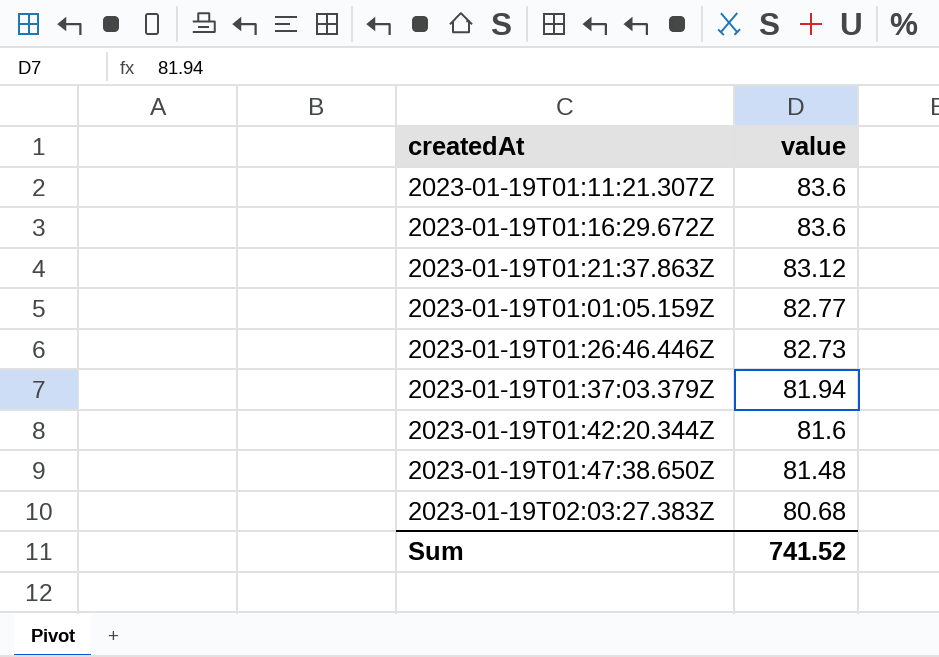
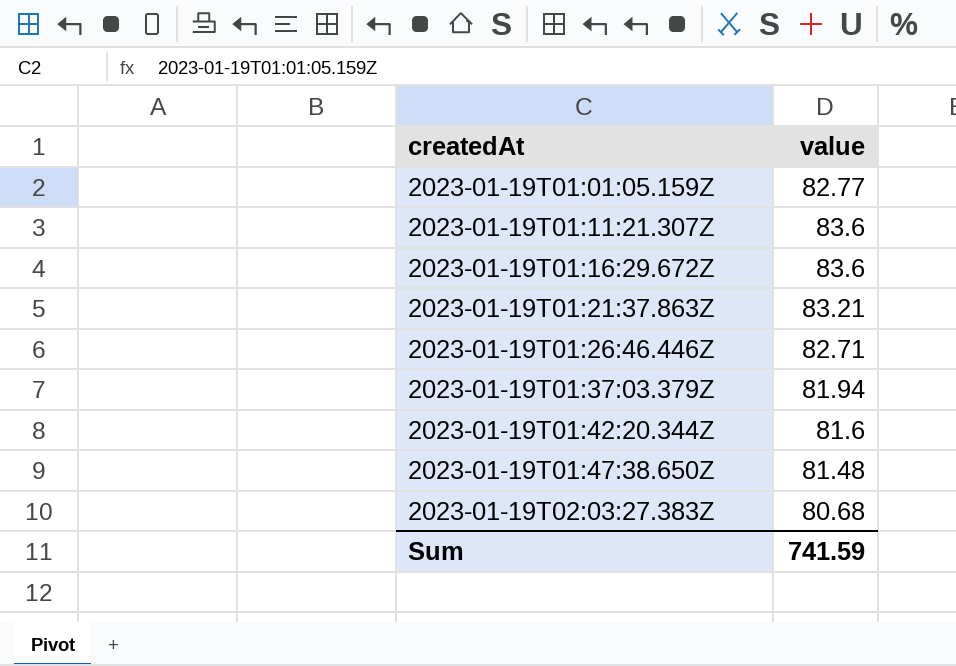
row order: value descending -> createdAt ascending
2023-01-19T01:21:37.863Z | value: 83.12 -> 83.21
2023-01-19T01:26:46.446Z | value: 82.73 -> 82.71
Sum | value: 741.52 -> 741.59

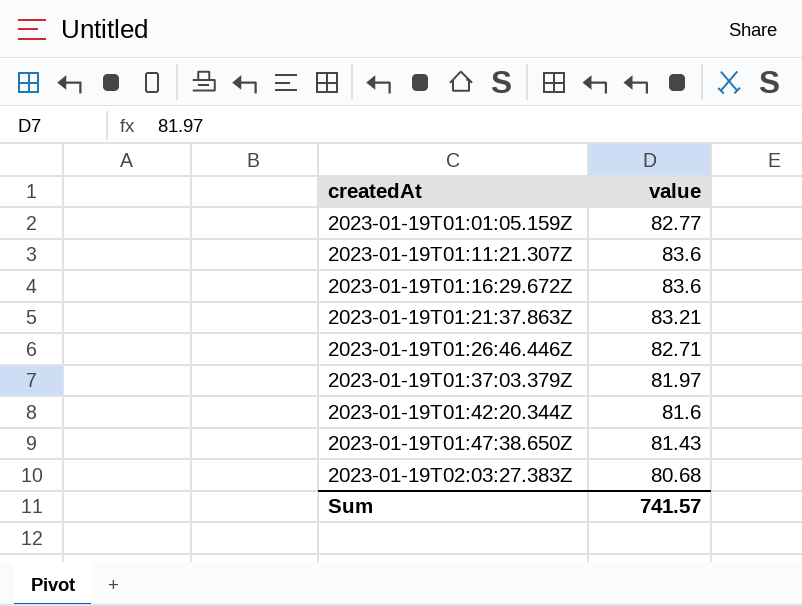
2023-01-19T01:37:03.379Z | value: 81.94 -> 81.97
2023-01-19T01:47:38.650Z | value: 81.48 -> 81.43
Sum | value: 741.59 -> 741.57

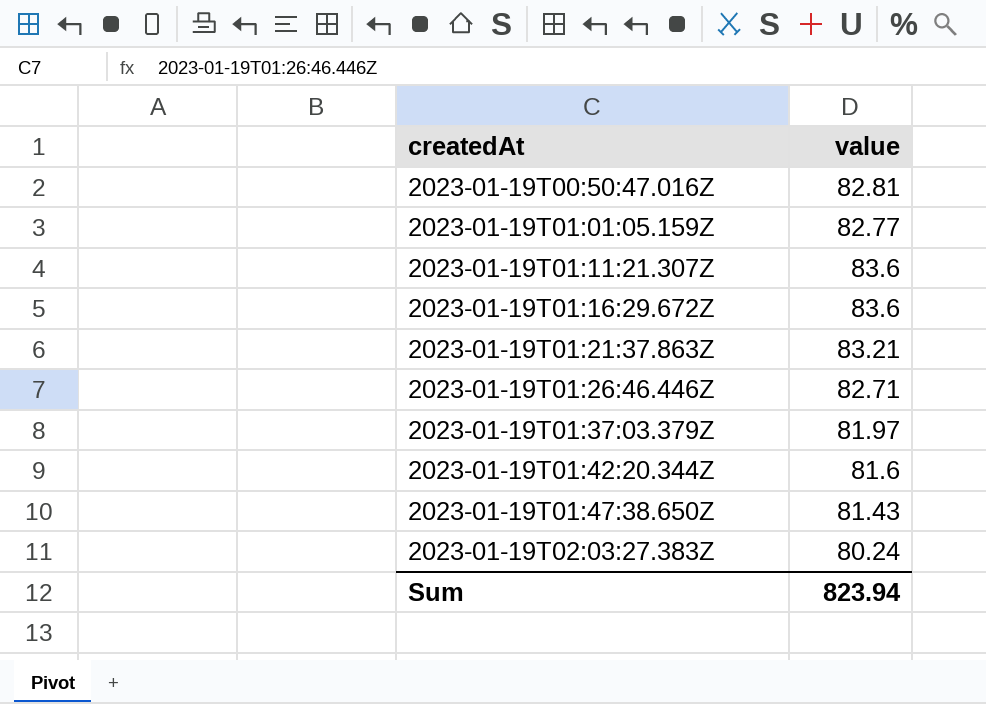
row 2023-01-19T00:50:47.016Z: none -> 82.81
2023-01-19T02:03:27.383Z | value: 80.68 -> 80.24
Sum | value: 741.57 -> 823.94

